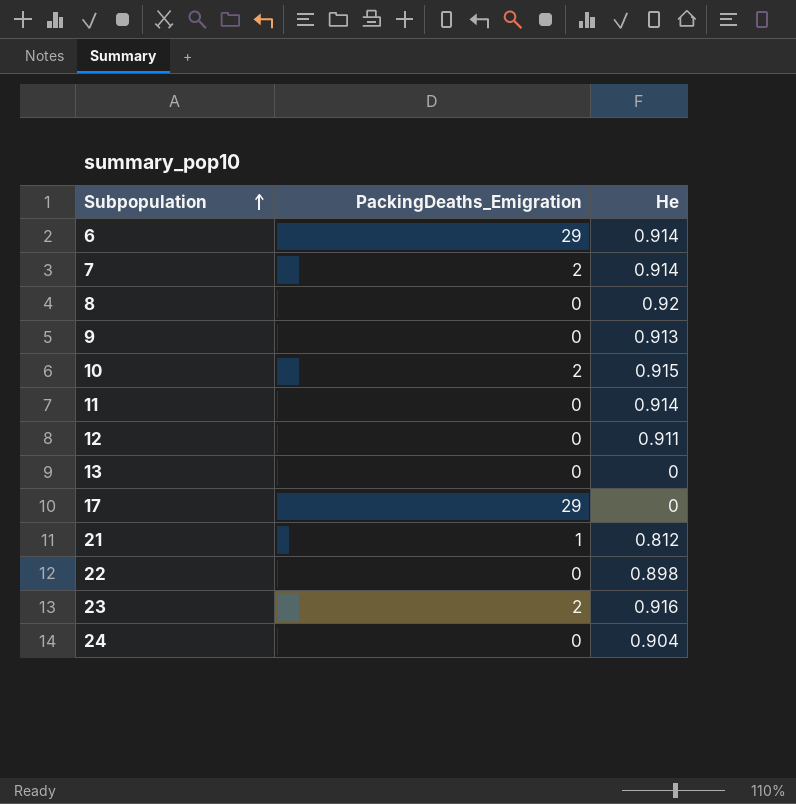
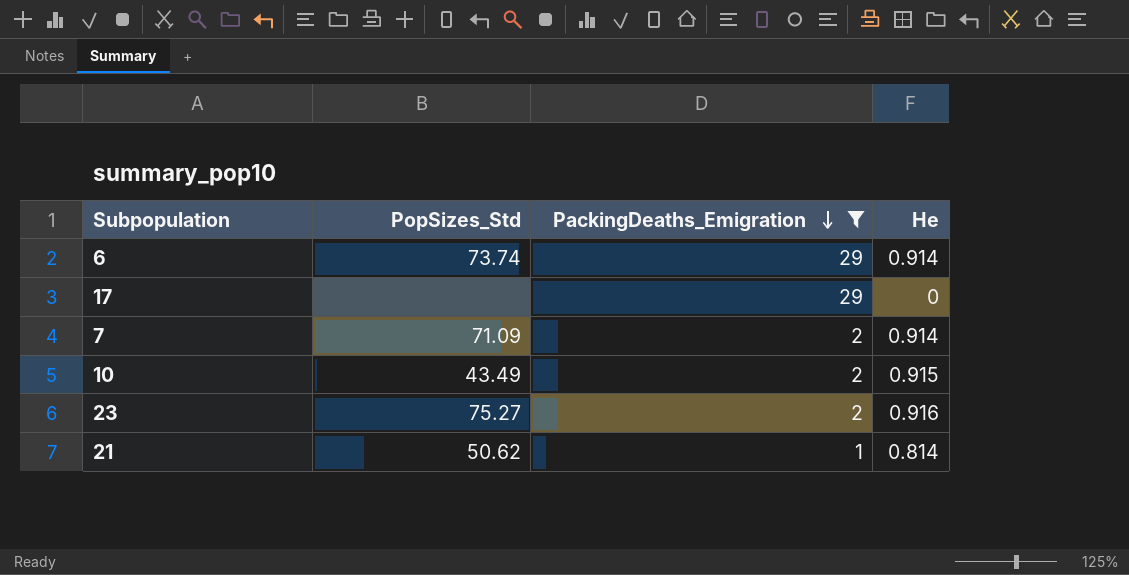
filter: none -> PackingDeaths_Emigration != 0
row order: Subpopulation ascending -> PackingDeaths_Emigration descending
column PopSizes_Std | position: none -> 2
21 | He: 0.812 -> 0.814

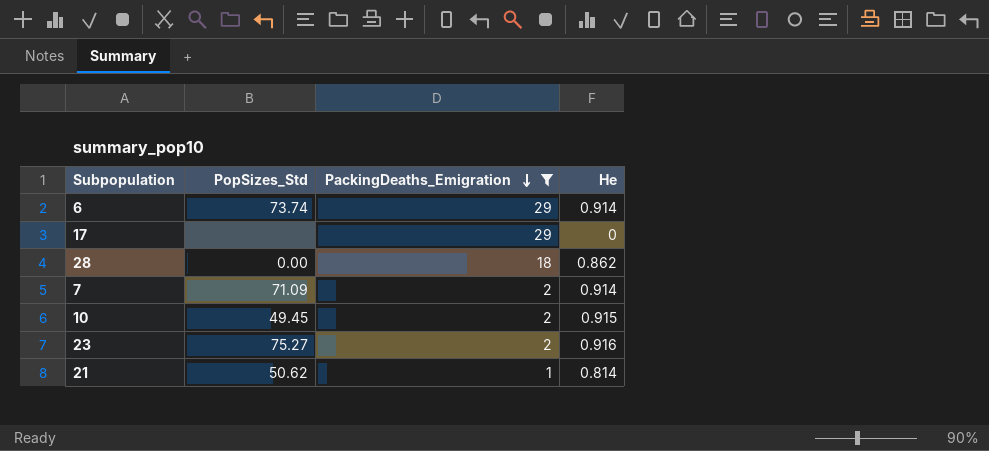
row 28: none -> 0.00 | 18 | 0.862
10 | PopSizes_Std: 43.49 -> 49.45

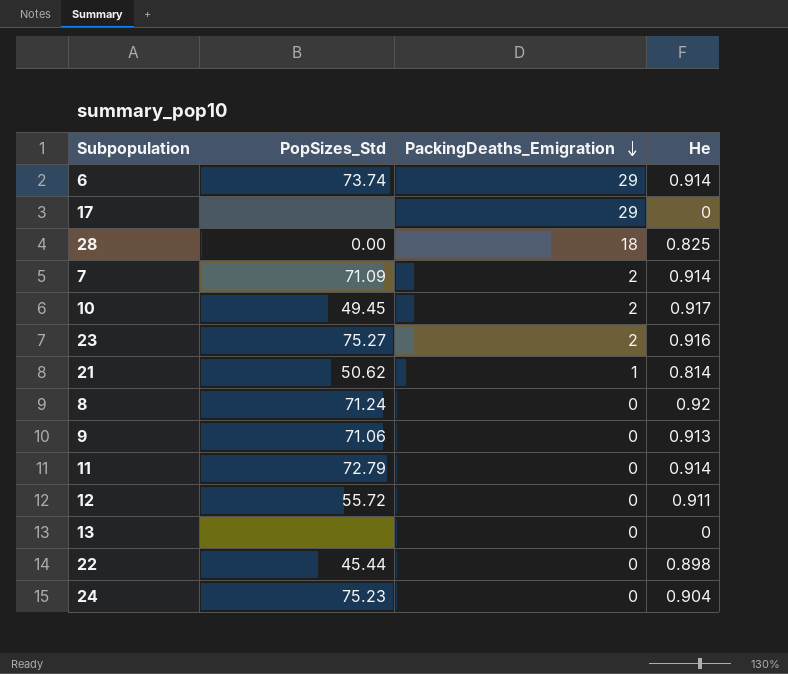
filter: PackingDeaths_Emigration != 0 -> none
28 | He: 0.862 -> 0.825
10 | He: 0.915 -> 0.917

